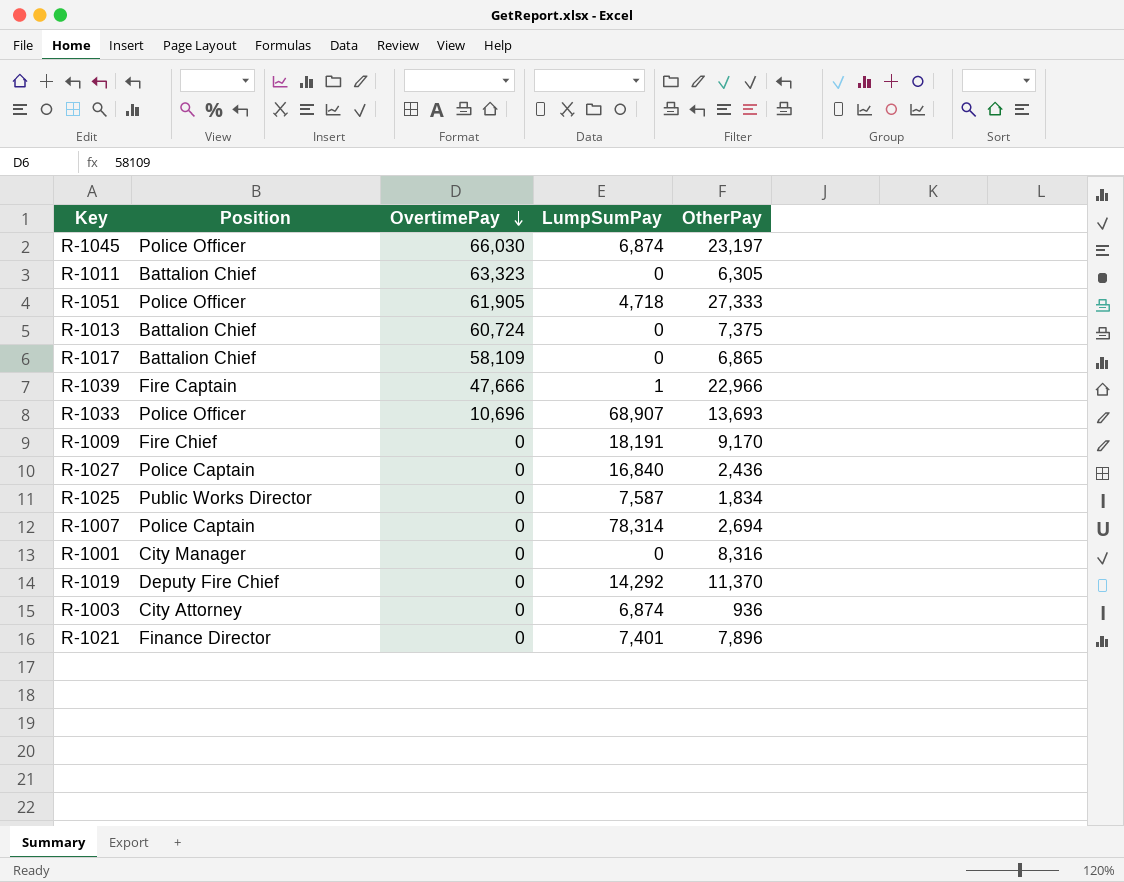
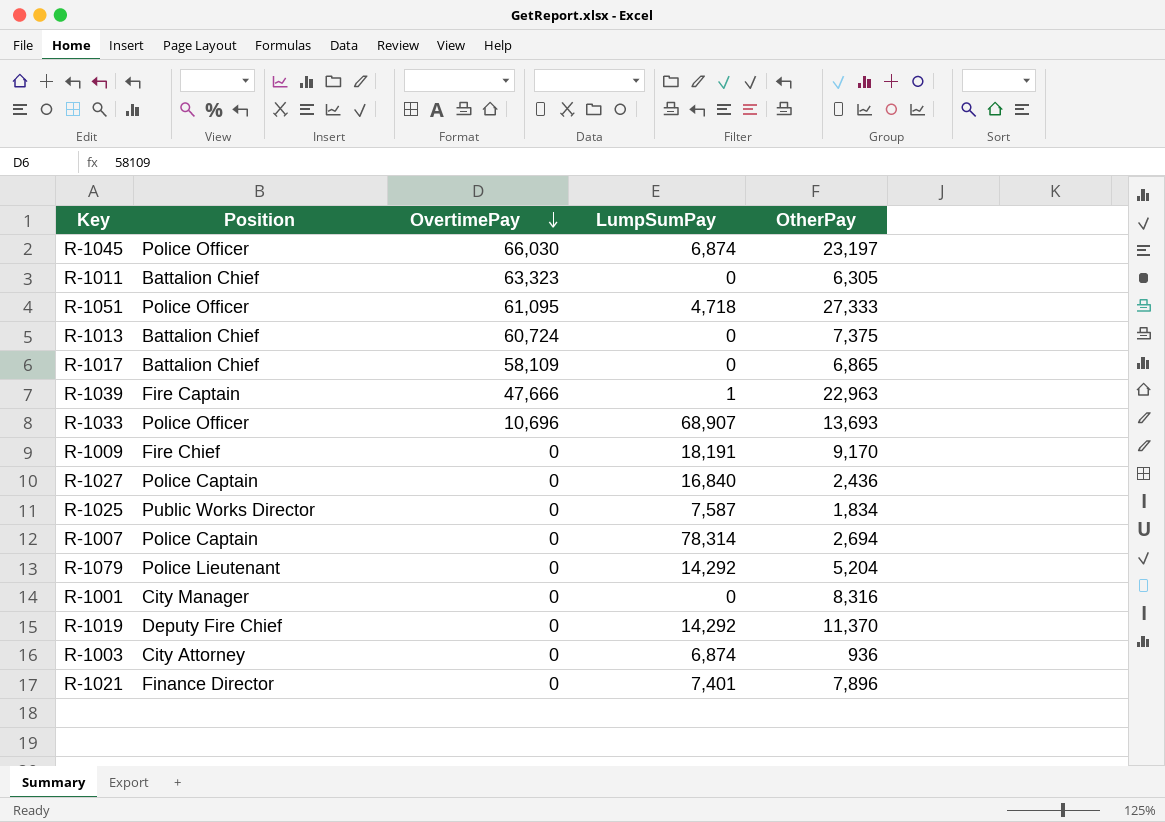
R-1051 | OvertimePay: 61,905 -> 61,095
R-1039 | OtherPay: 22,966 -> 22,963
row R-1079: none -> Police Lieutenant | 0 | 14,292 | 5,204

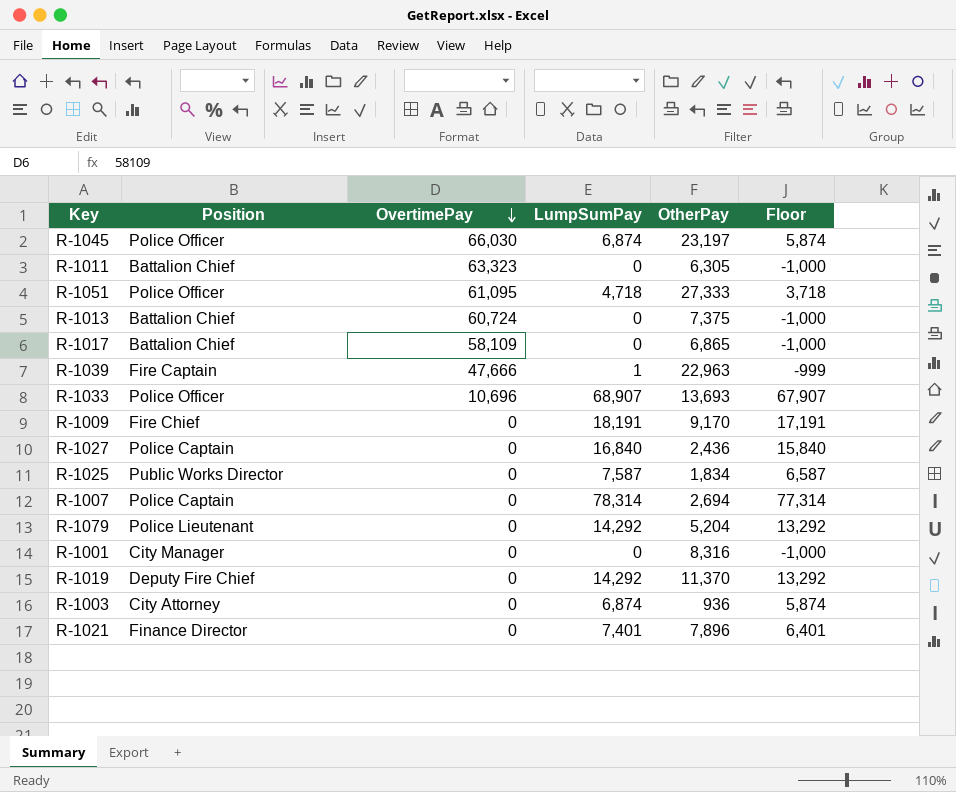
column Floor | formula: none -> [LumpSumPay] - 1000

